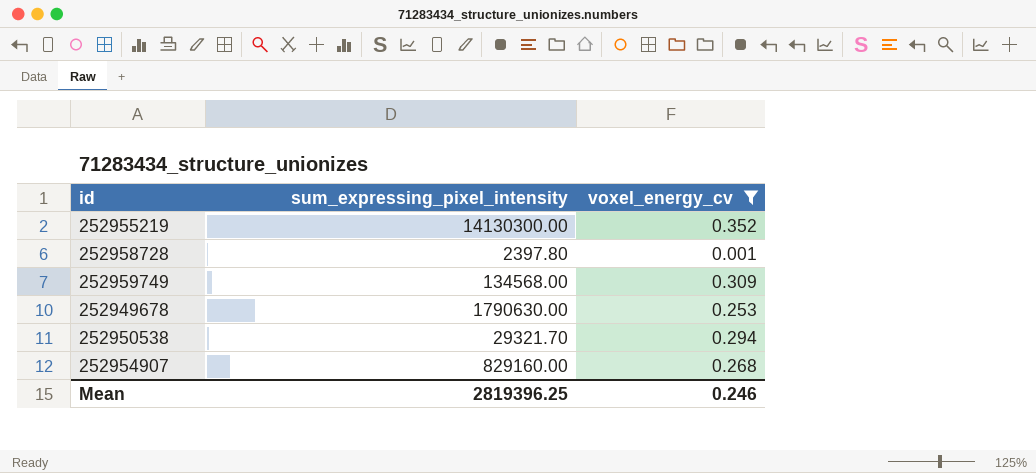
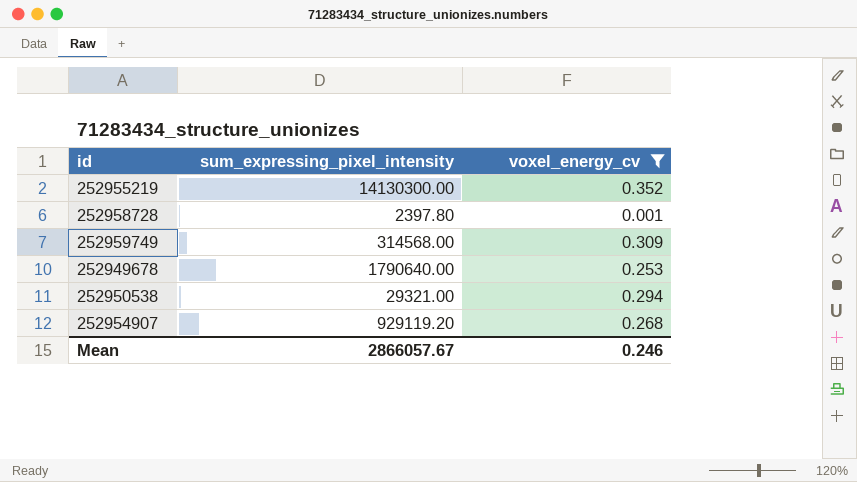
252959749 | sum_expressing_pixel_intensity: 134568.00 -> 314568.00
252949678 | sum_expressing_pixel_intensity: 1790630.00 -> 1790640.00
252950538 | sum_expressing_pixel_intensity: 29321.70 -> 29321.00
252954907 | sum_expressing_pixel_intensity: 829160.00 -> 929119.20
Mean | sum_expressing_pixel_intensity: 2819396.25 -> 2866057.67

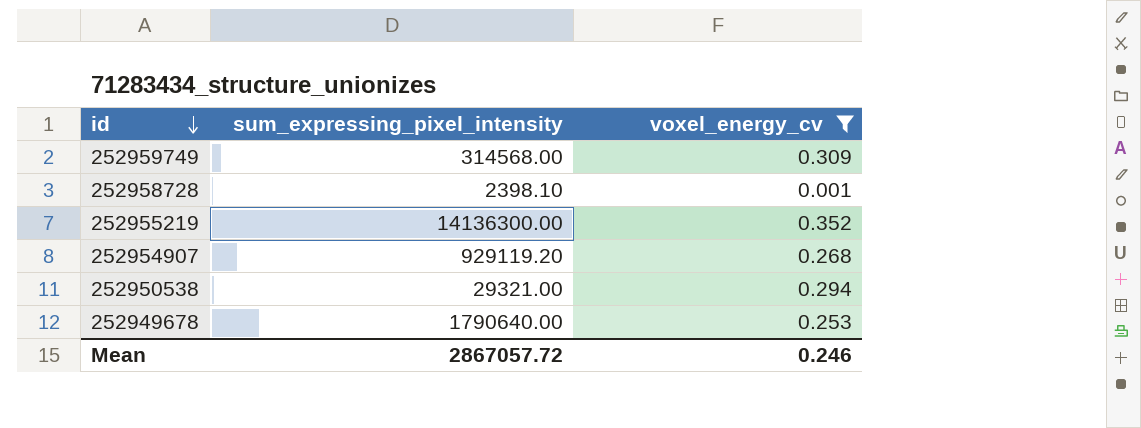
row order: none -> id descending
252958728 | sum_expressing_pixel_intensity: 2397.80 -> 2398.10
252955219 | sum_expressing_pixel_intensity: 14130300.00 -> 14136300.00
Mean | sum_expressing_pixel_intensity: 2866057.67 -> 2867057.72

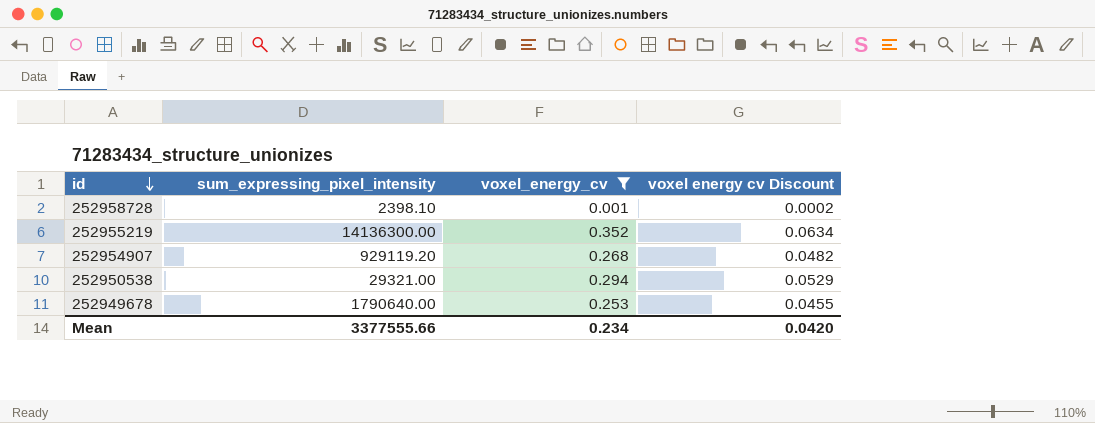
column voxel energy cv Discount | formula: none -> [voxel_energy_cv] * 0.18
row 252959749: 314568.00 | 0.309 -> none
Mean | sum_expressing_pixel_intensity: 2867057.72 -> 3377555.66
Mean | voxel_energy_cv: 0.246 -> 0.234

